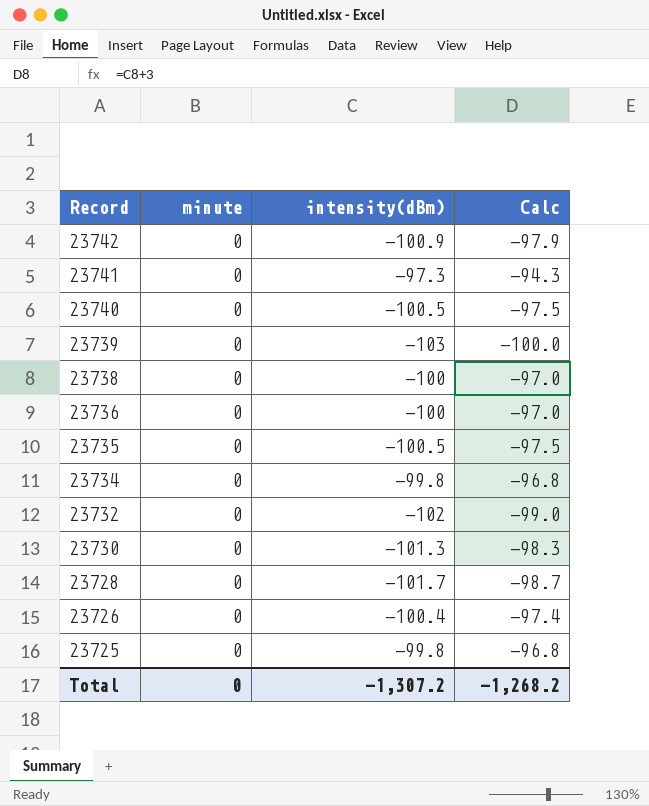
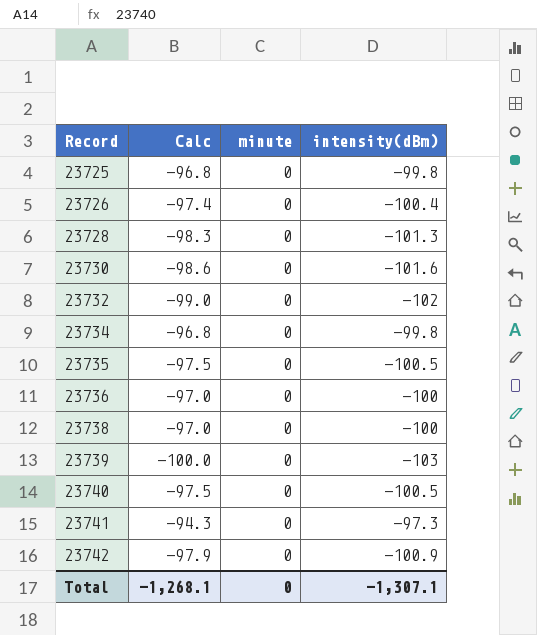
row order: Record descending -> Record ascending
column Calc | position: 4 -> 2
23728 | Calc: -98.7 -> -98.3
23728 | intensity(dBm): -101.7 -> -101.3
23730 | Calc: -98.3 -> -98.6
23730 | intensity(dBm): -101.3 -> -101.6
Total | Calc: -1,268.2 -> -1,268.1
Total | intensity(dBm): -1,307.2 -> -1,307.1

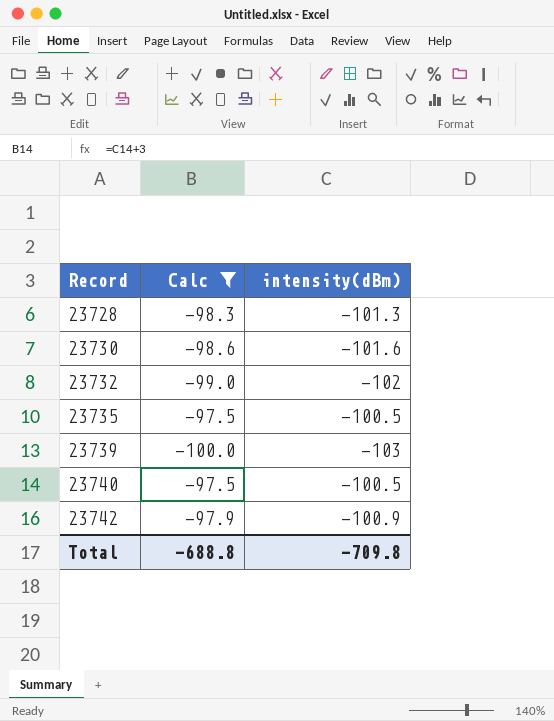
filter: none -> Calc <= -97.5
column minute | position: 3 -> none
Total | Calc: -1,268.1 -> -688.8
Total | intensity(dBm): -1,307.1 -> -709.8

